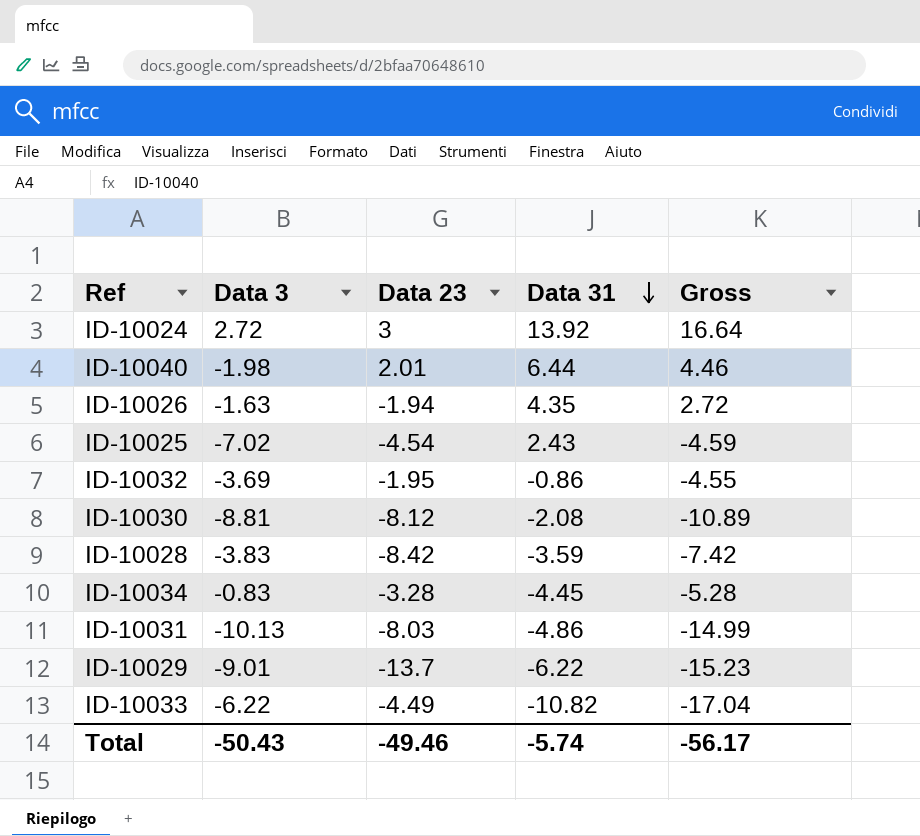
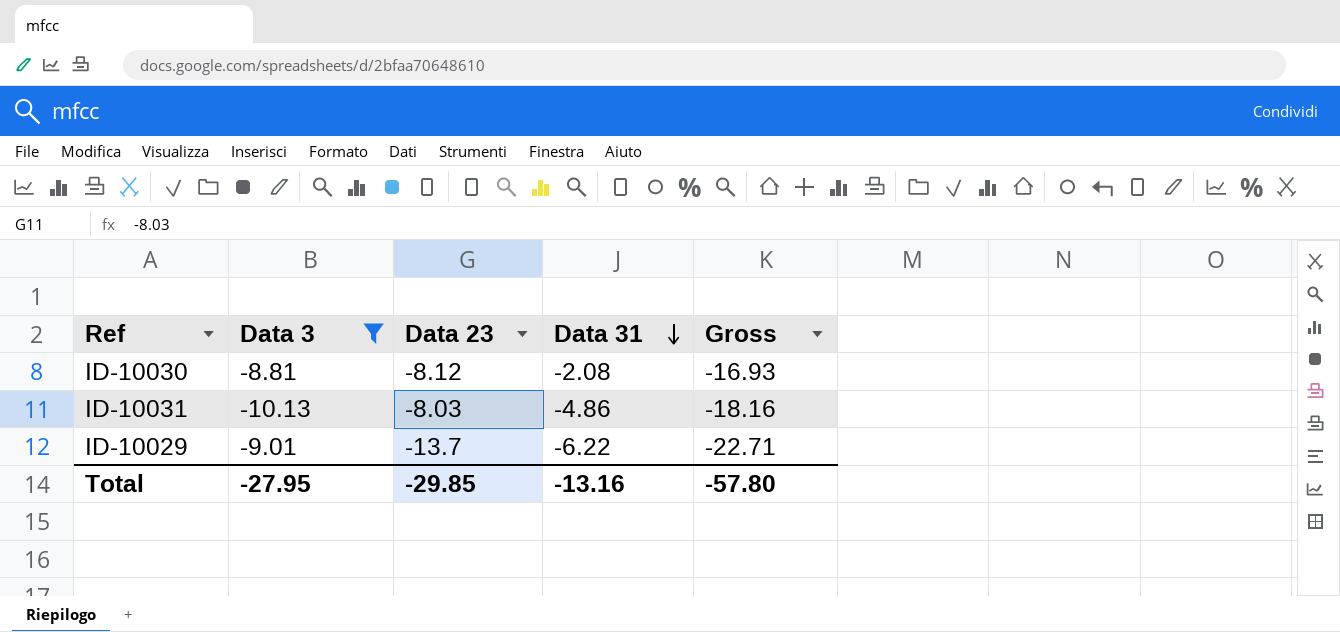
filter: none -> Data 3 <= -8.81
column Gross | formula: [Data 3] + [Data 31] -> [Data 3] + [Data 23]
Total | Data 3: -50.43 -> -27.95
Total | Data 23: -49.46 -> -29.85
Total | Data 31: -5.74 -> -13.16
Total | Gross: -56.17 -> -57.80

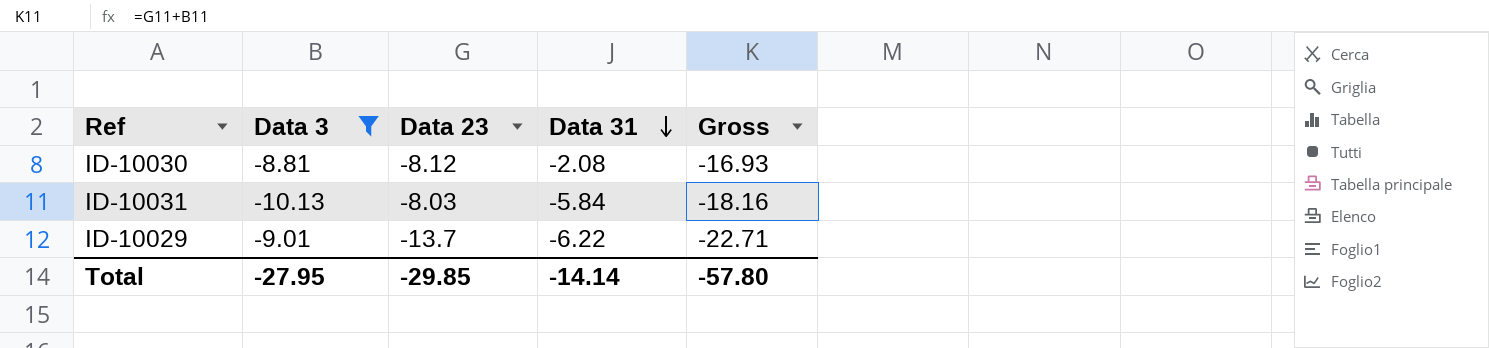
ID-10031 | Data 31: -4.86 -> -5.84
Total | Data 31: -13.16 -> -14.14

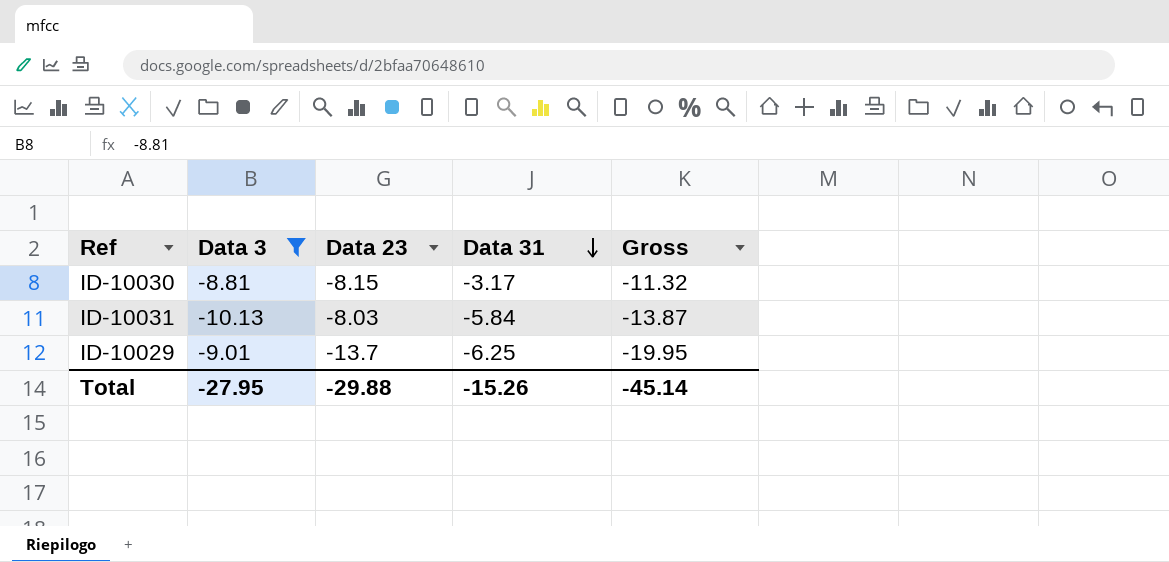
column Gross | formula: [Data 3] + [Data 23] -> [Data 23] + [Data 31]
ID-10030 | Data 23: -8.12 -> -8.15
ID-10030 | Data 31: -2.08 -> -3.17
ID-10029 | Data 31: -6.22 -> -6.25
Total | Data 23: -29.85 -> -29.88
Total | Data 31: -14.14 -> -15.26
Total | Gross: -57.80 -> -45.14

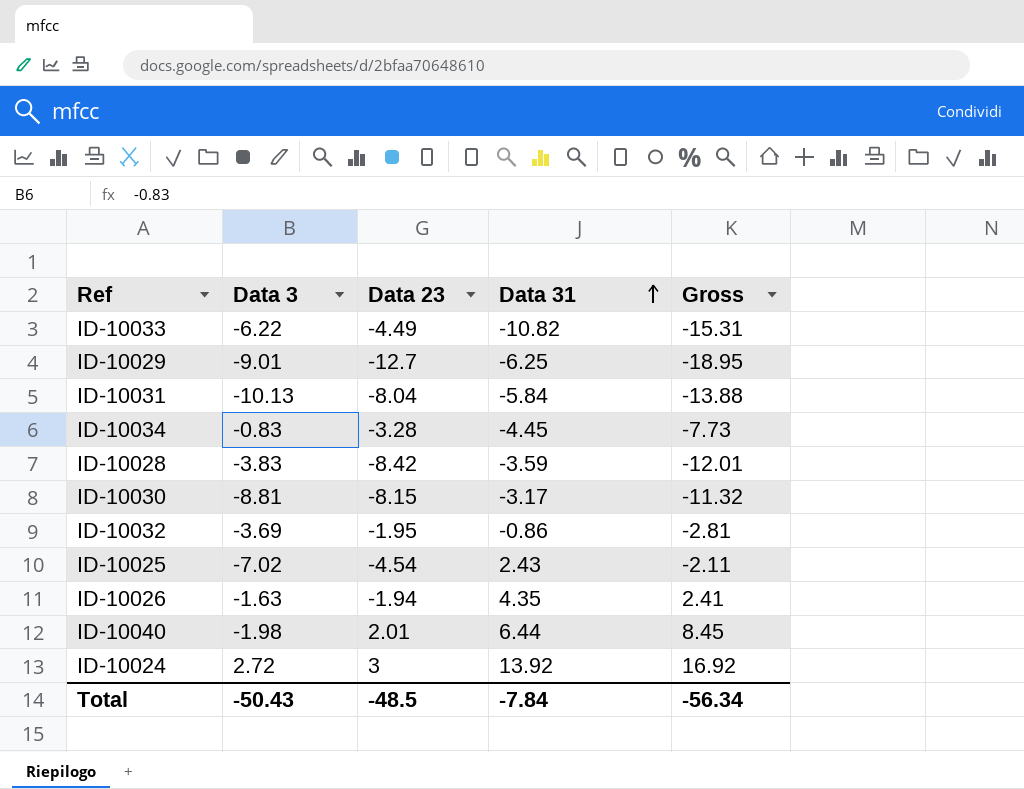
filter: Data 3 <= -8.81 -> none
row order: Data 31 descending -> Data 31 ascending
ID-10029 | Data 23: -13.7 -> -12.7
ID-10029 | Gross: -19.95 -> -18.95
ID-10031 | Data 23: -8.03 -> -8.04
ID-10031 | Gross: -13.87 -> -13.88
Total | Data 3: -27.95 -> -50.43
Total | Data 23: -29.88 -> -48.5
Total | Data 31: -15.26 -> -7.84
Total | Gross: -45.14 -> -56.34

